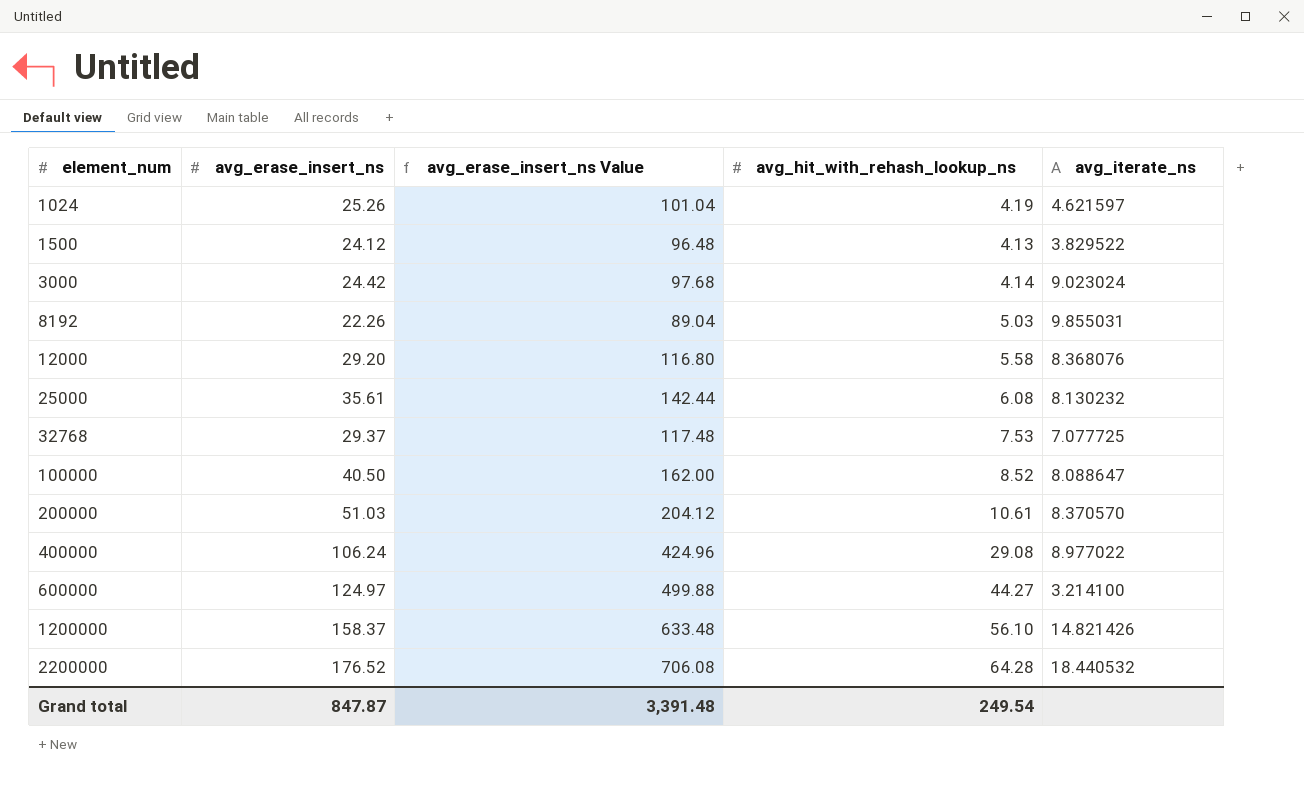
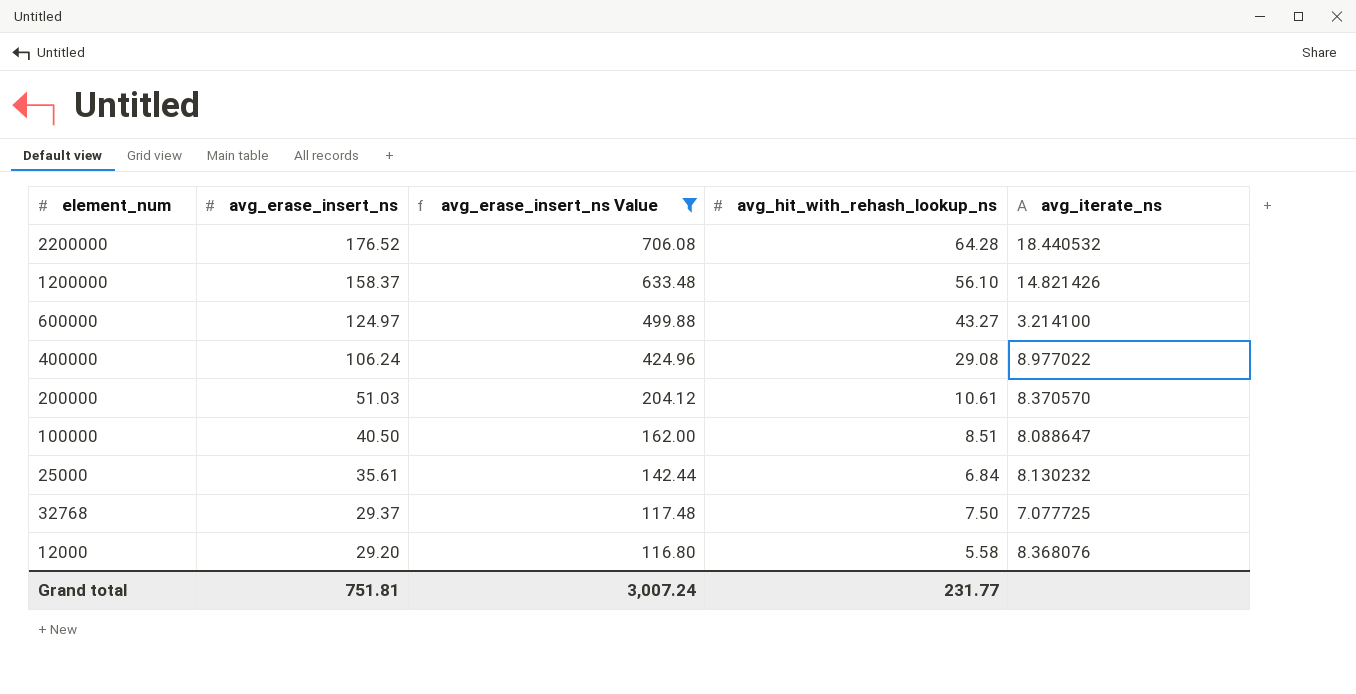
filter: none -> avg_erase_insert_ns Value >= 116.80
row order: element_num ascending -> avg_erase_insert_ns descending
600000 | avg_hit_with_rehash_lookup_ns: 44.27 -> 43.27
100000 | avg_hit_with_rehash_lookup_ns: 8.52 -> 8.51
25000 | avg_hit_with_rehash_lookup_ns: 6.08 -> 6.84
32768 | avg_hit_with_rehash_lookup_ns: 7.53 -> 7.50
Grand total | avg_erase_insert_ns: 847.87 -> 751.81
Grand total | avg_erase_insert_ns Value: 3,391.48 -> 3,007.24
Grand total | avg_hit_with_rehash_lookup_ns: 249.54 -> 231.77

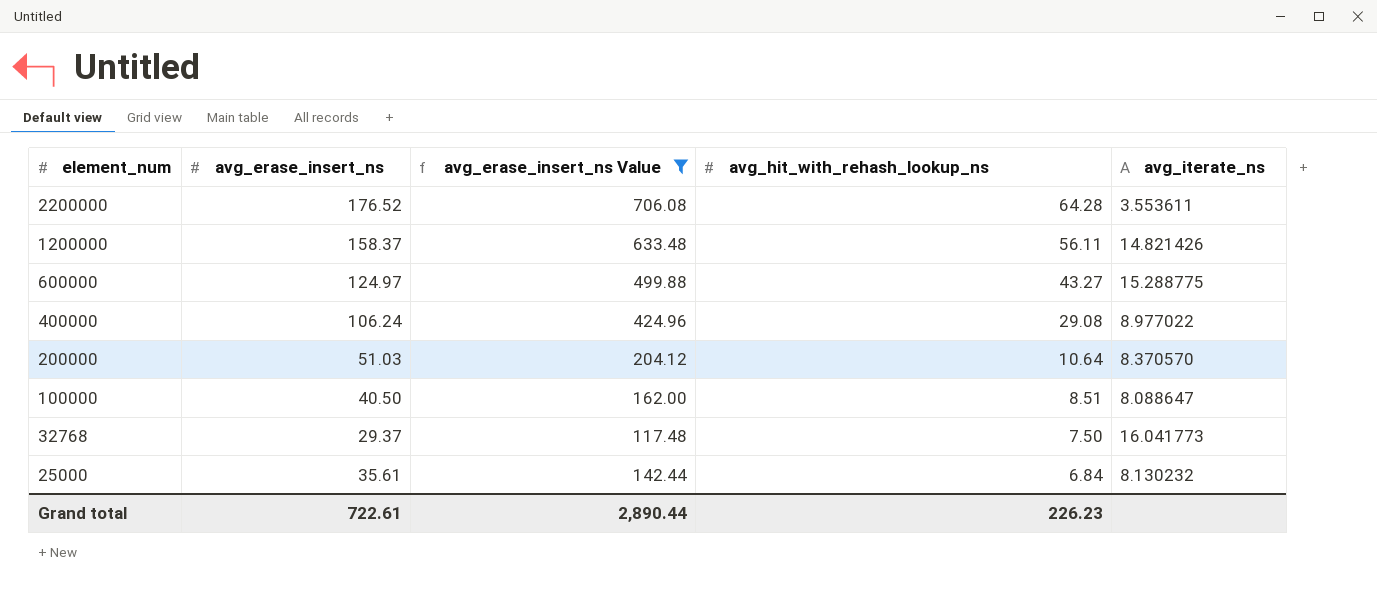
row order: avg_erase_insert_ns descending -> element_num descending
row 12000: 29.20 | 116.80 | 5.58 | 8.368076 -> none
2200000 | avg_iterate_ns: 18.440532 -> 3.553611
1200000 | avg_hit_with_rehash_lookup_ns: 56.10 -> 56.11
600000 | avg_iterate_ns: 3.214100 -> 15.288775
200000 | avg_hit_with_rehash_lookup_ns: 10.61 -> 10.64
32768 | avg_iterate_ns: 7.077725 -> 16.041773
Grand total | avg_erase_insert_ns: 751.81 -> 722.61
Grand total | avg_erase_insert_ns Value: 3,007.24 -> 2,890.44
Grand total | avg_hit_with_rehash_lookup_ns: 231.77 -> 226.23

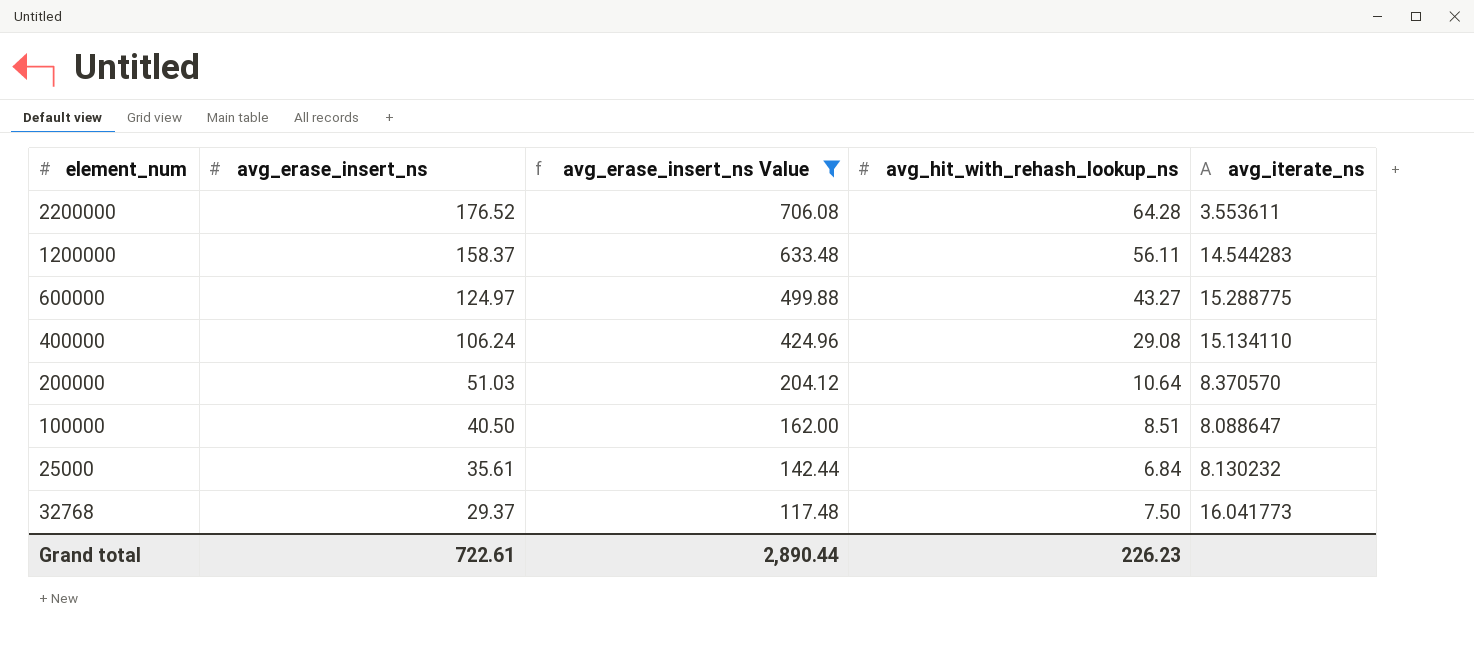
row order: element_num descending -> avg_erase_insert_ns descending
1200000 | avg_iterate_ns: 14.821426 -> 14.544283
400000 | avg_iterate_ns: 8.977022 -> 15.134110

